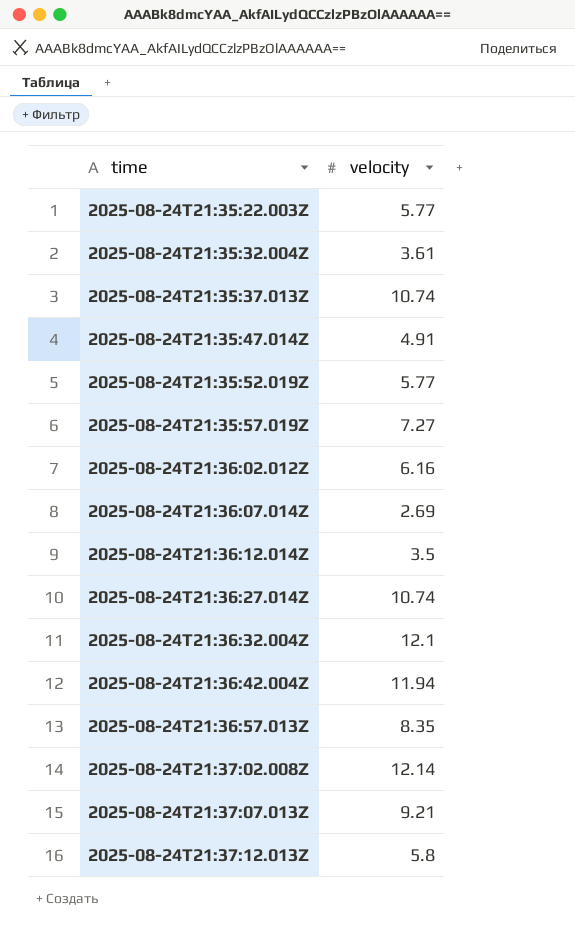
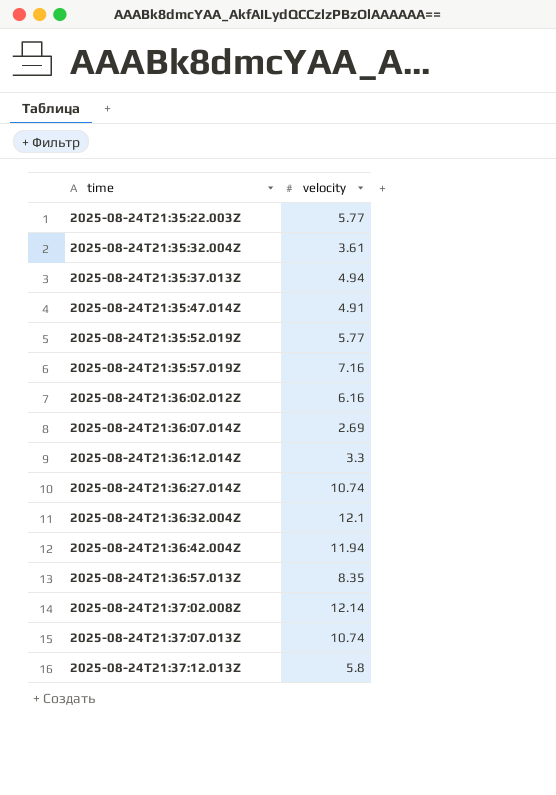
2025-08-24T21:35:37.013Z | velocity: 10.74 -> 4.94
2025-08-24T21:35:57.019Z | velocity: 7.27 -> 7.16
2025-08-24T21:36:12.014Z | velocity: 3.5 -> 3.3
2025-08-24T21:37:07.013Z | velocity: 9.21 -> 10.74

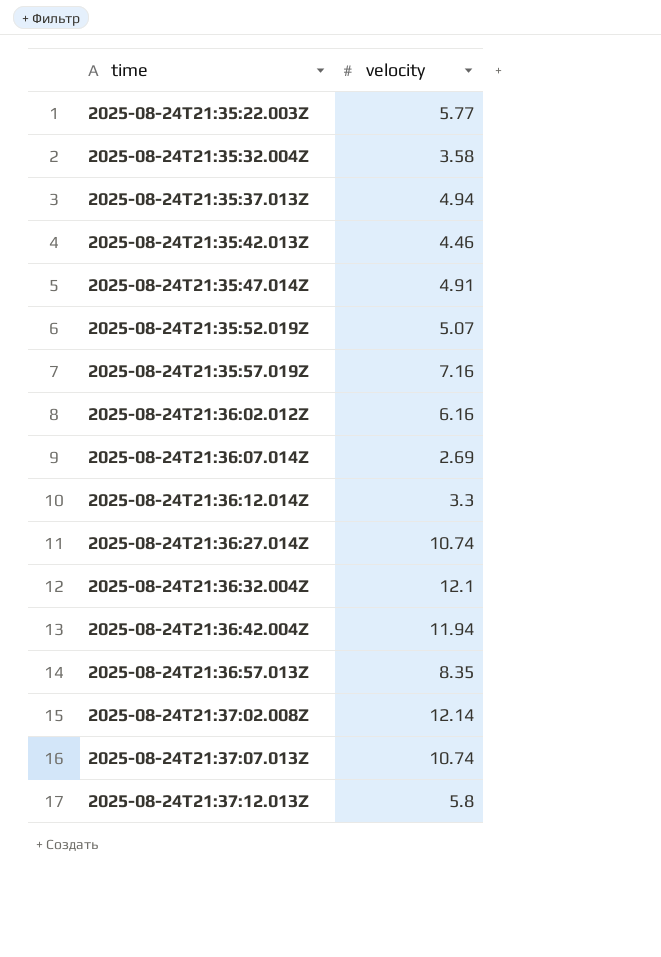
2025-08-24T21:35:32.004Z | velocity: 3.61 -> 3.58
row 2025-08-24T21:35:42.013Z: none -> 4.46
2025-08-24T21:35:52.019Z | velocity: 5.77 -> 5.07

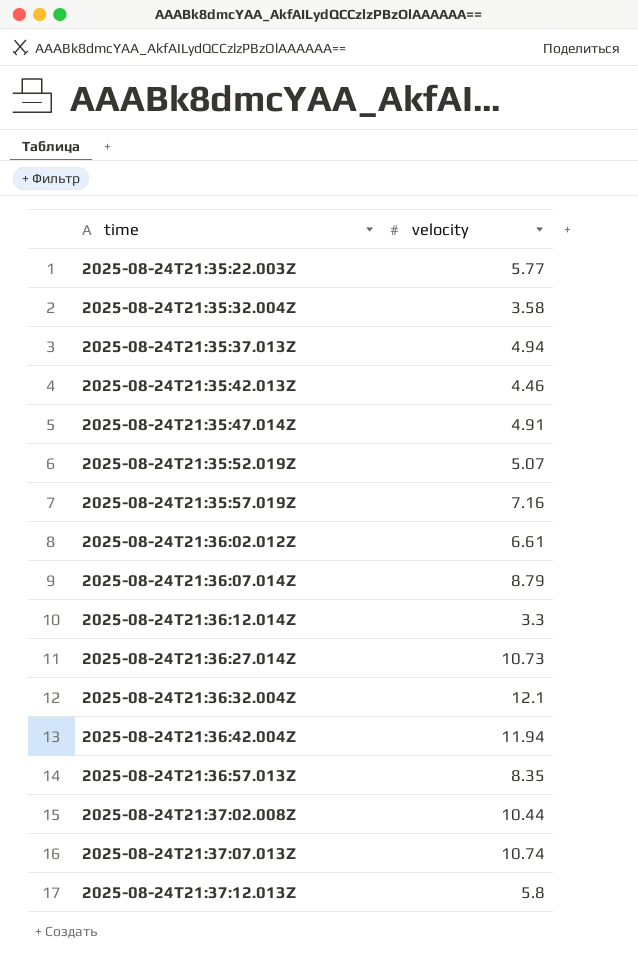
2025-08-24T21:36:02.012Z | velocity: 6.16 -> 6.61
2025-08-24T21:36:07.014Z | velocity: 2.69 -> 8.79
2025-08-24T21:36:27.014Z | velocity: 10.74 -> 10.73
2025-08-24T21:37:02.008Z | velocity: 12.14 -> 10.44

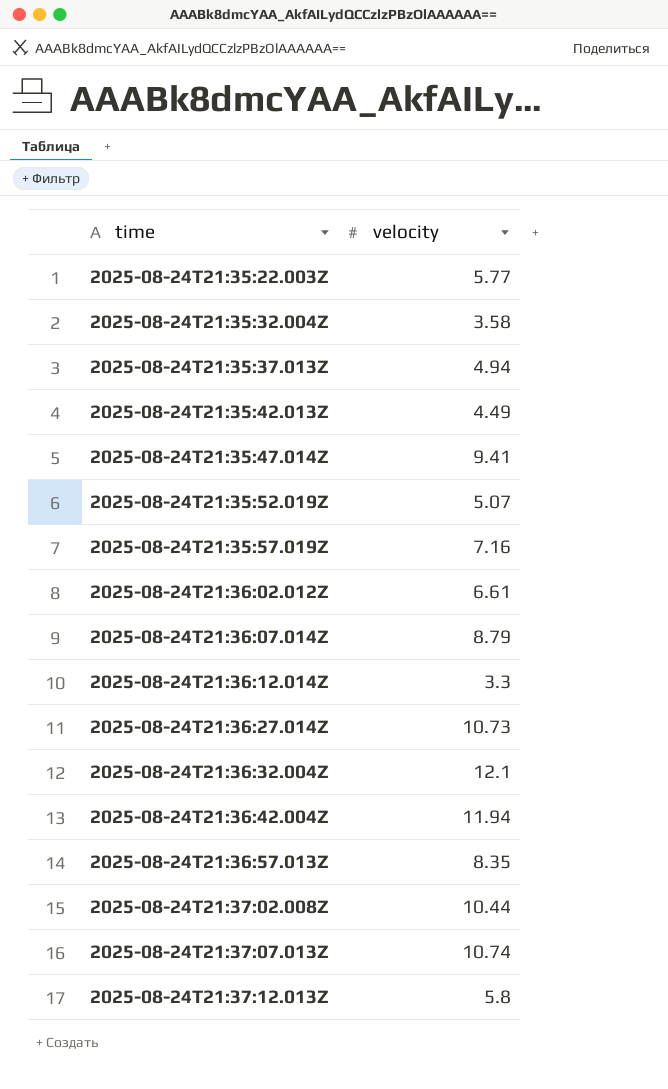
2025-08-24T21:35:42.013Z | velocity: 4.46 -> 4.49
2025-08-24T21:35:47.014Z | velocity: 4.91 -> 9.41

